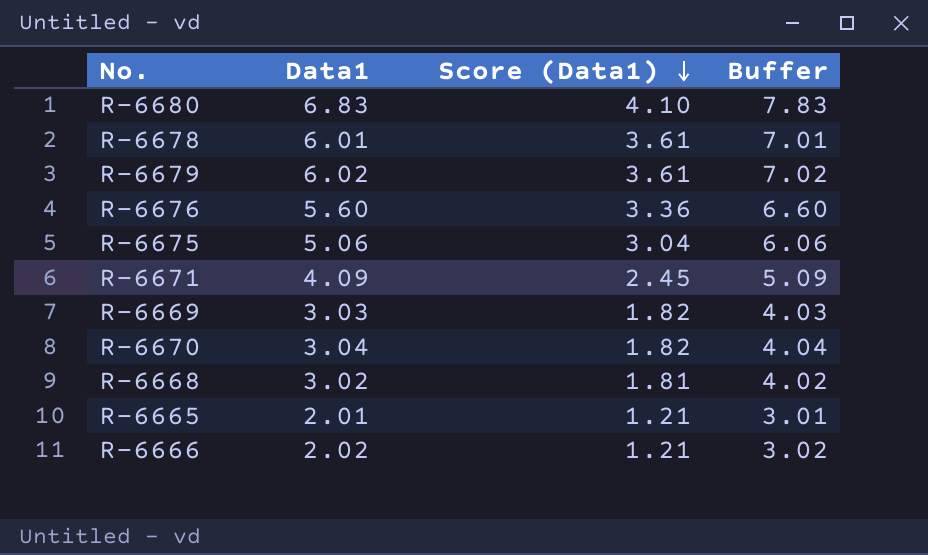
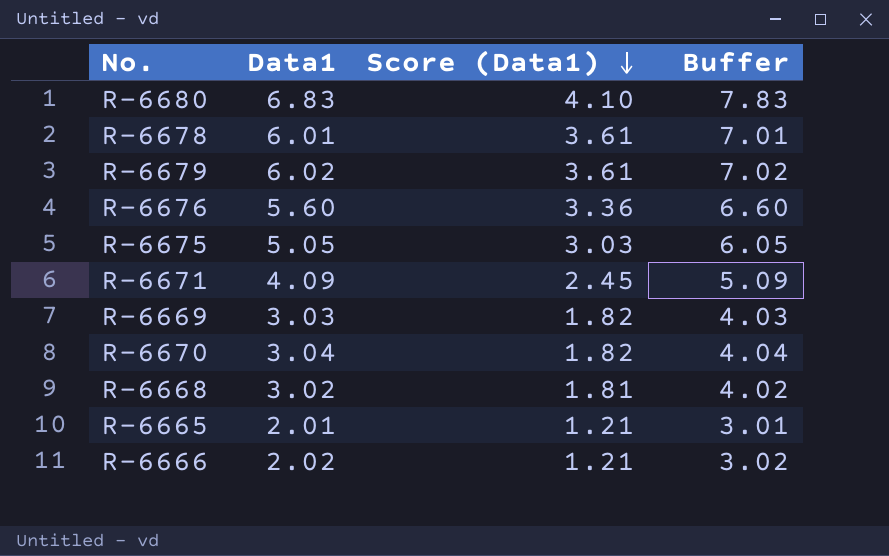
R-6675 | Data1: 5.06 -> 5.05
R-6675 | Score (Data1): 3.04 -> 3.03
R-6675 | Buffer: 6.06 -> 6.05

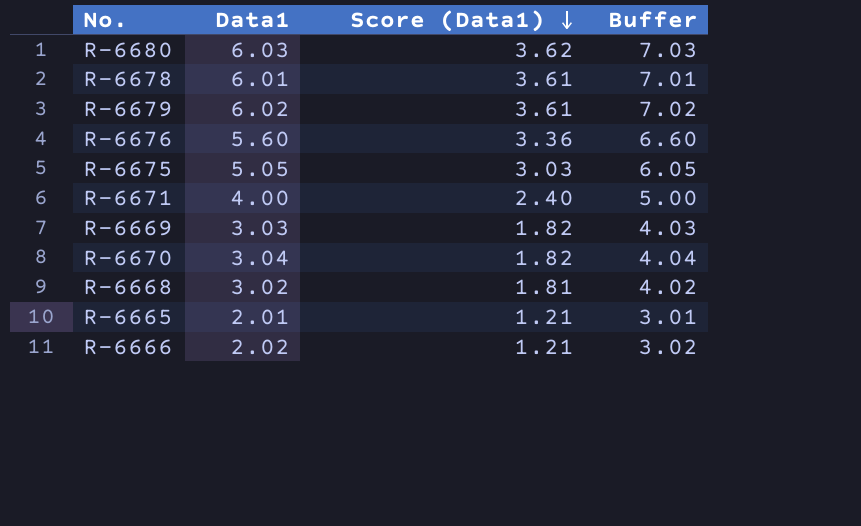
R-6680 | Data1: 6.83 -> 6.03
R-6680 | Score (Data1): 4.10 -> 3.62
R-6680 | Buffer: 7.83 -> 7.03
R-6671 | Data1: 4.09 -> 4.00
R-6671 | Score (Data1): 2.45 -> 2.40
R-6671 | Buffer: 5.09 -> 5.00

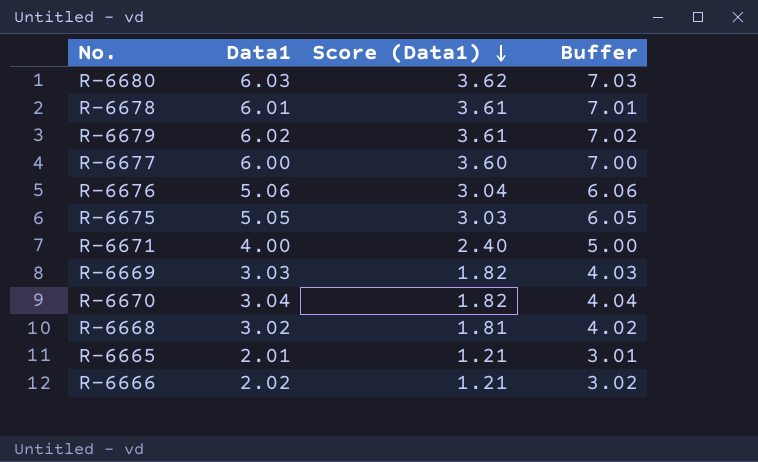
row R-6677: none -> 6.00 | 3.60 | 7.00
R-6676 | Data1: 5.60 -> 5.06
R-6676 | Score (Data1): 3.36 -> 3.04
R-6676 | Buffer: 6.60 -> 6.06

